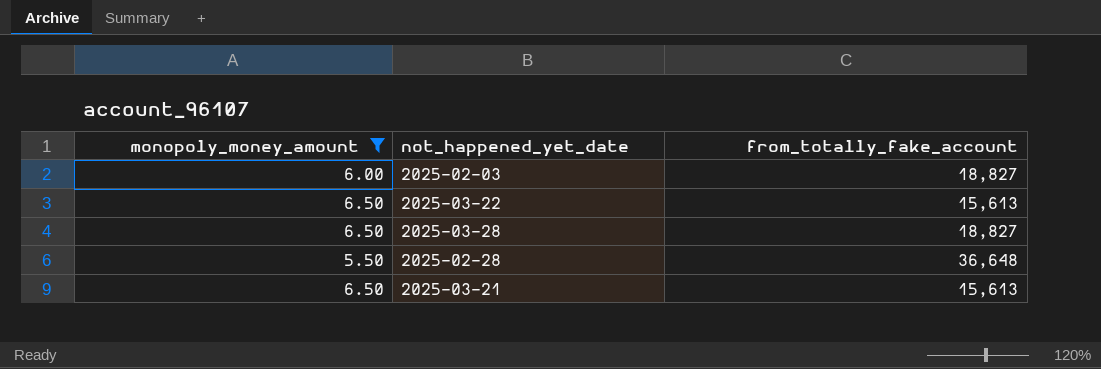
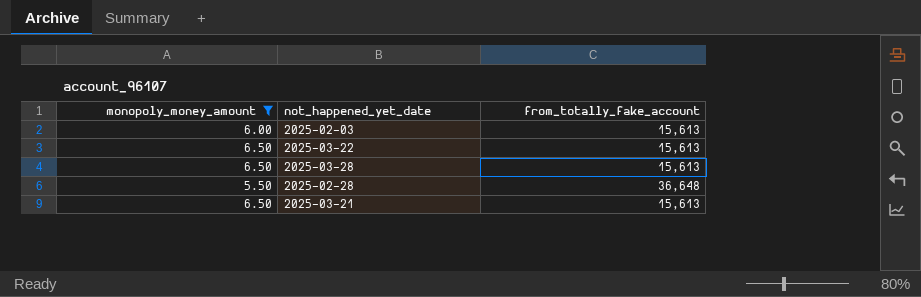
2025-02-03 | from_totally_fake_account: 18,827 -> 15,613
2025-03-28 | from_totally_fake_account: 18,827 -> 15,613

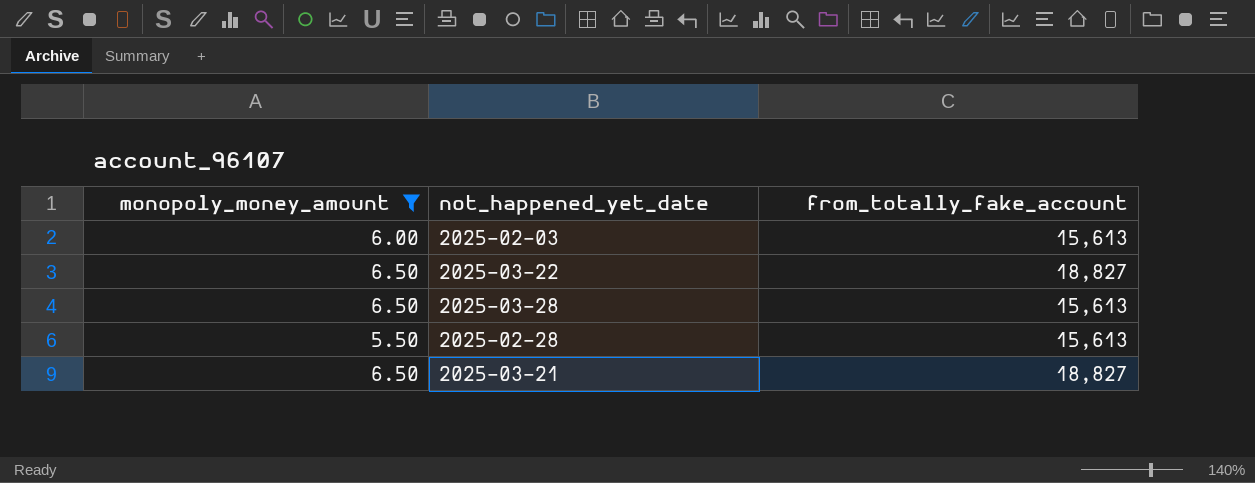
2025-03-22 | from_totally_fake_account: 15,613 -> 18,827
2025-02-28 | from_totally_fake_account: 36,648 -> 15,613
2025-03-21 | from_totally_fake_account: 15,613 -> 18,827

